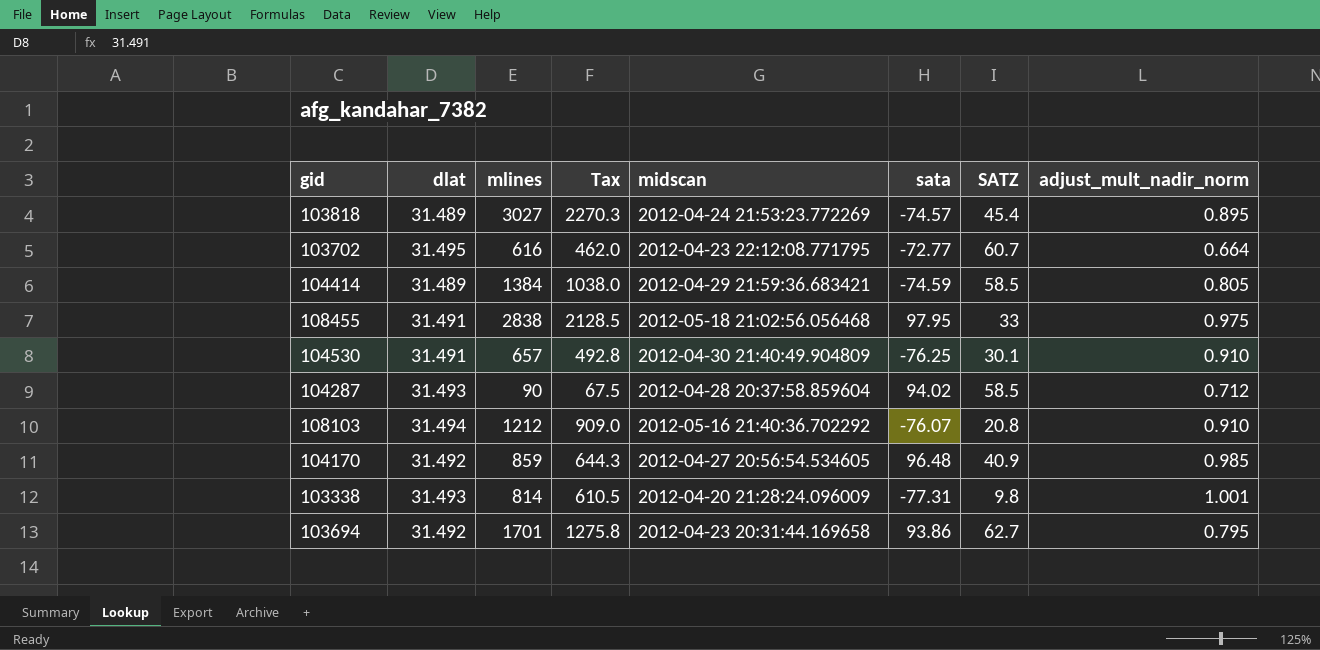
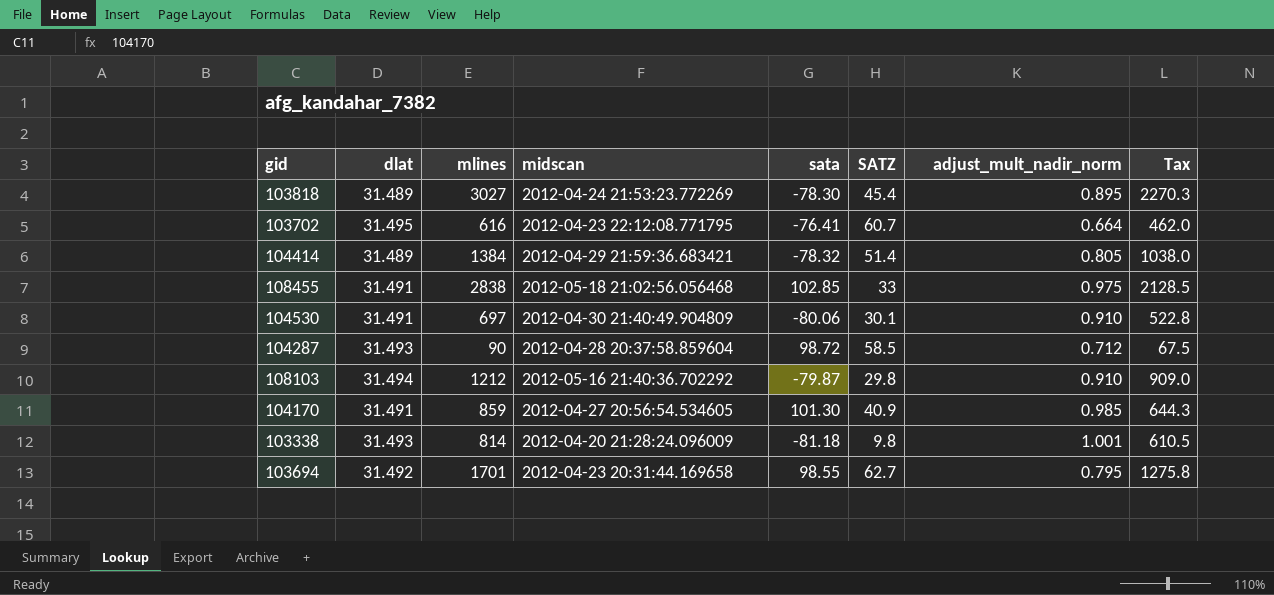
column Tax | position: 4 -> 8
103818 | sata: -74.57 -> -78.30
103702 | sata: -72.77 -> -76.41
104414 | sata: -74.59 -> -78.32
104414 | SATZ: 58.5 -> 51.4
108455 | sata: 97.95 -> 102.85
104530 | mlines: 657 -> 697
104530 | sata: -76.25 -> -80.06
104530 | Tax: 492.8 -> 522.8
104287 | sata: 94.02 -> 98.72
108103 | sata: -76.07 -> -79.87
108103 | SATZ: 20.8 -> 29.8
104170 | dlat: 31.492 -> 31.491
104170 | sata: 96.48 -> 101.30
103338 | sata: -77.31 -> -81.18
103694 | sata: 93.86 -> 98.55

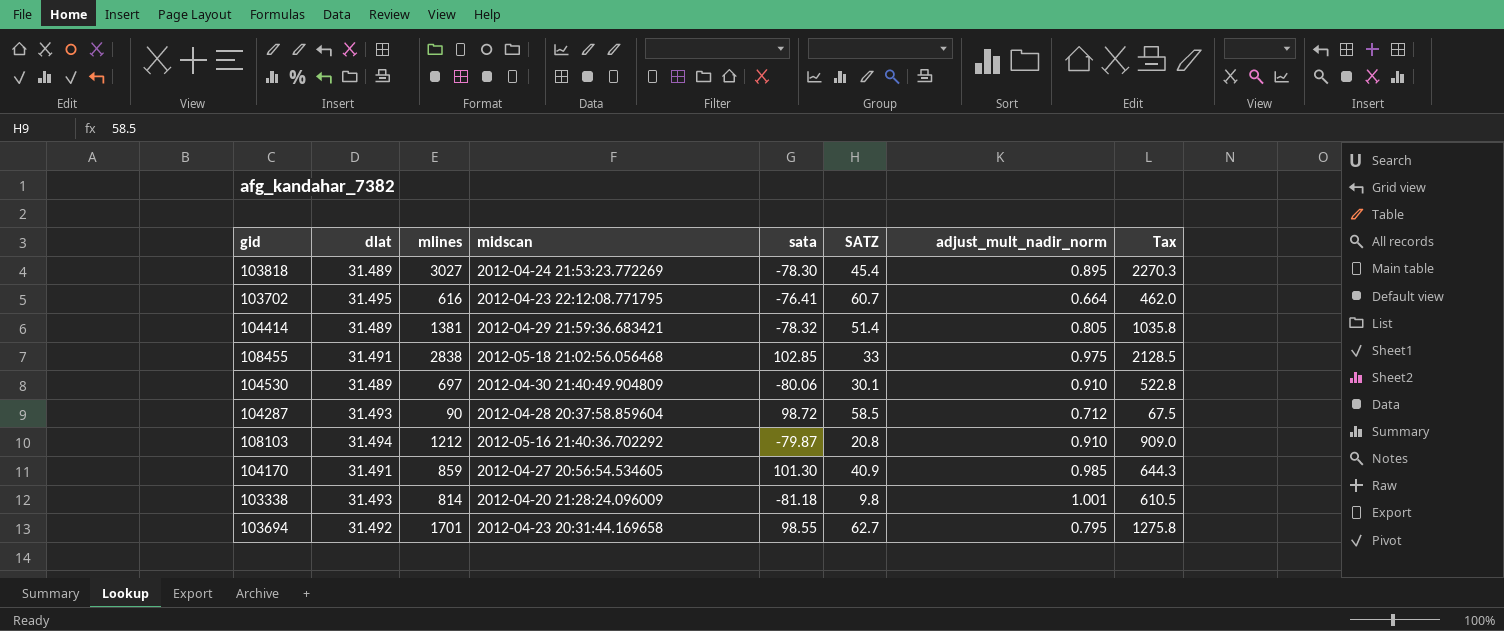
104414 | mlines: 1384 -> 1381
104414 | Tax: 1038.0 -> 1035.8
104530 | dlat: 31.491 -> 31.489
108103 | SATZ: 29.8 -> 20.8

